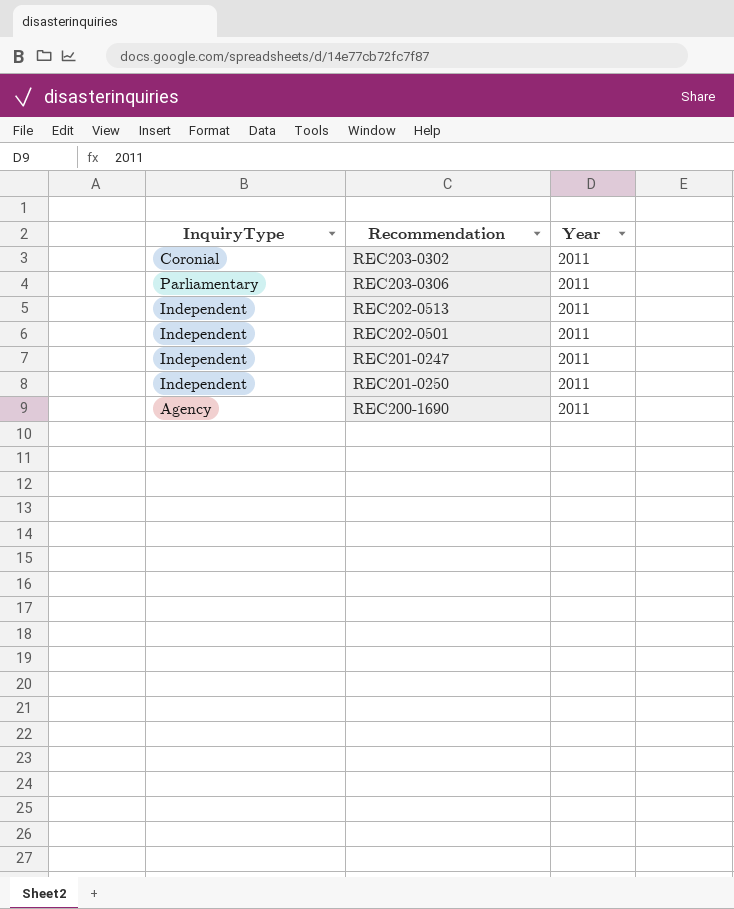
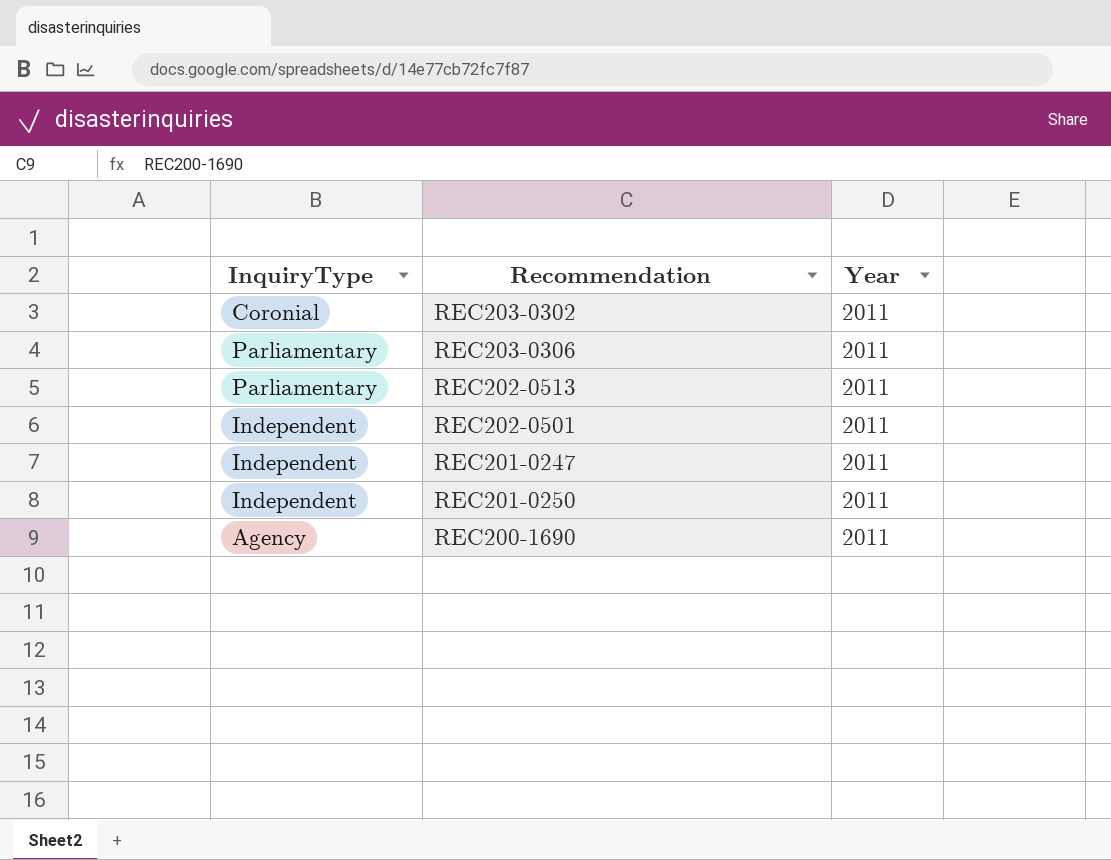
REC202-0513 | InquiryType: Independent -> Parliamentary

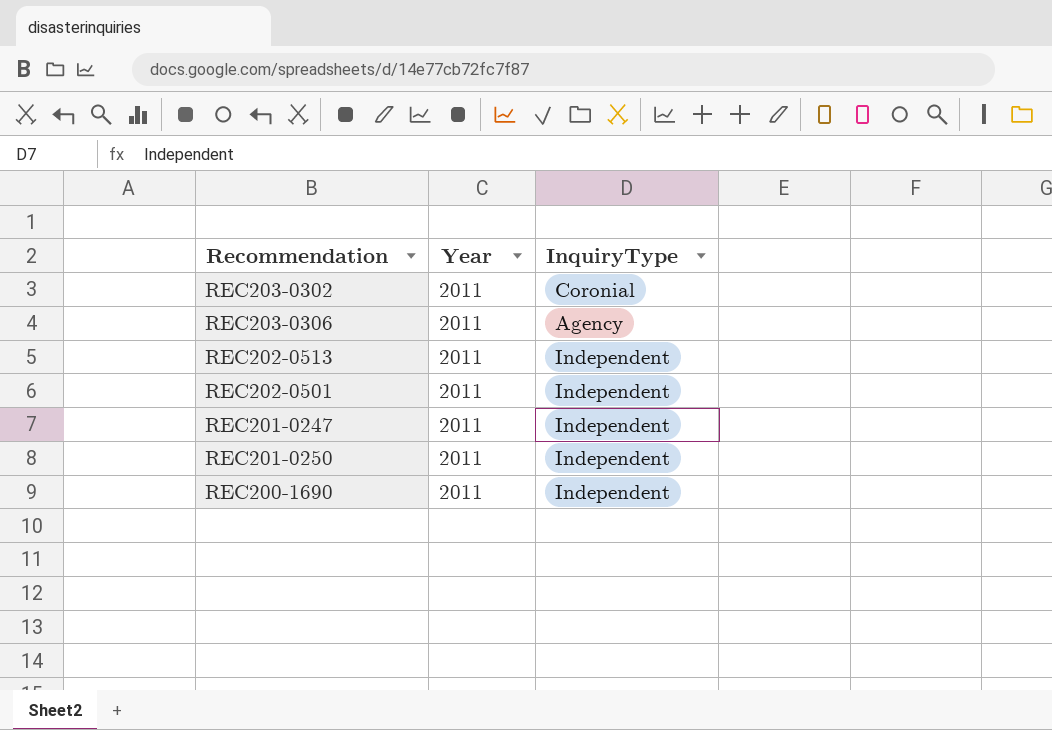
column InquiryType | position: 1 -> 3
REC203-0306 | InquiryType: Parliamentary -> Agency
REC202-0513 | InquiryType: Parliamentary -> Independent
REC200-1690 | InquiryType: Agency -> Independent

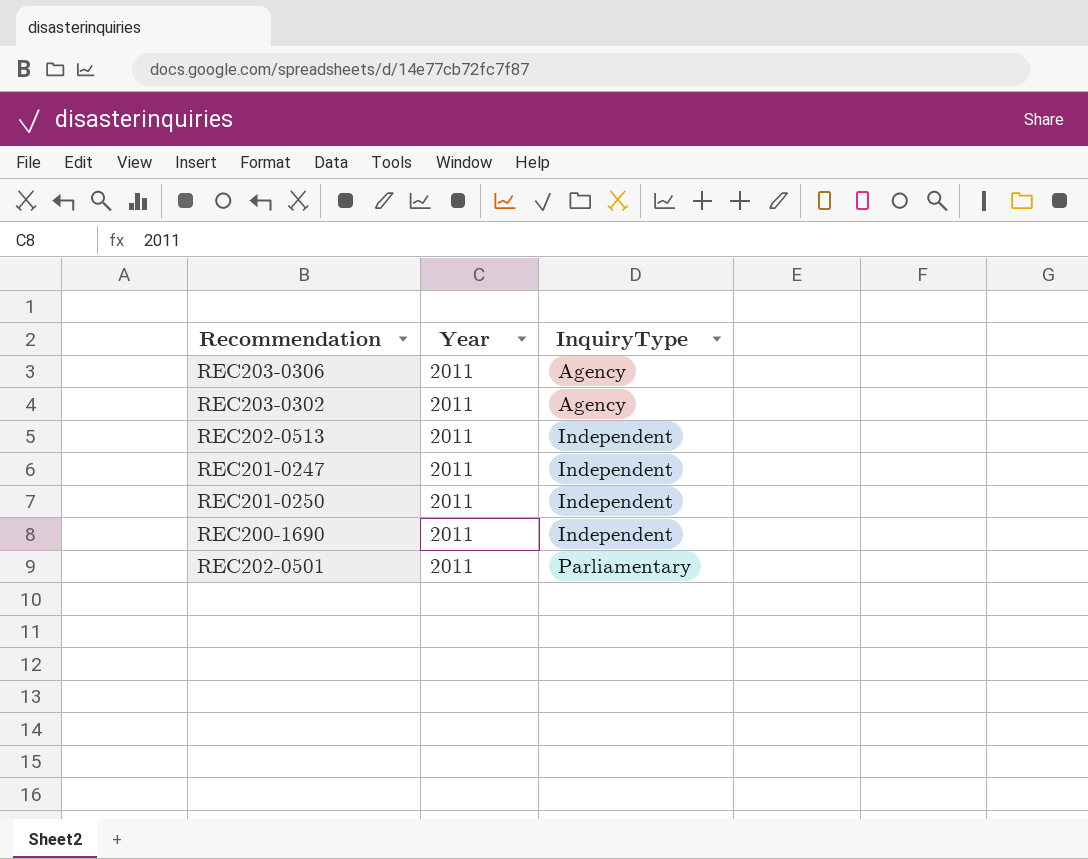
row order: none -> InquiryType ascending
REC203-0302 | InquiryType: Coronial -> Agency
REC202-0501 | InquiryType: Independent -> Parliamentary

